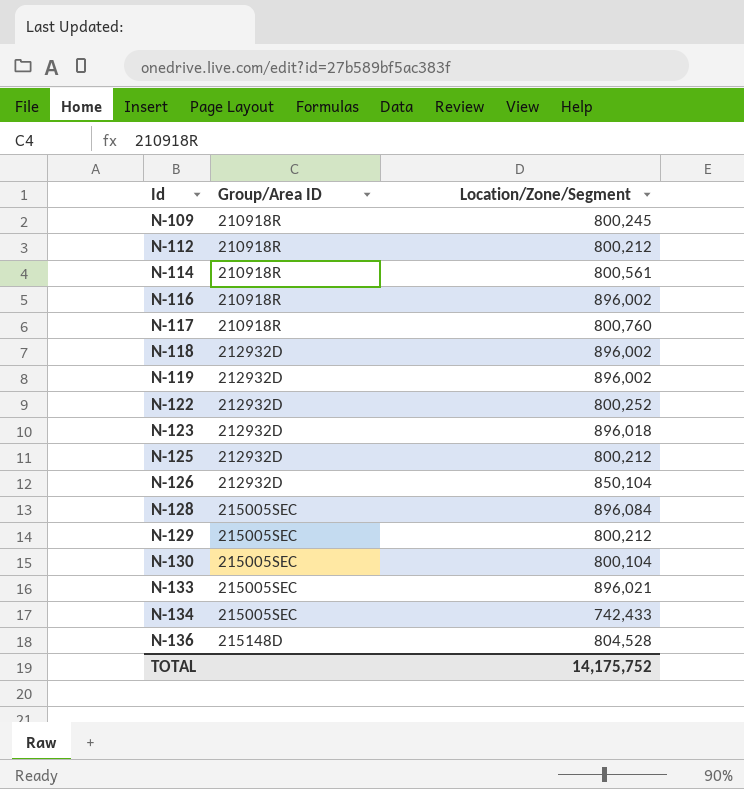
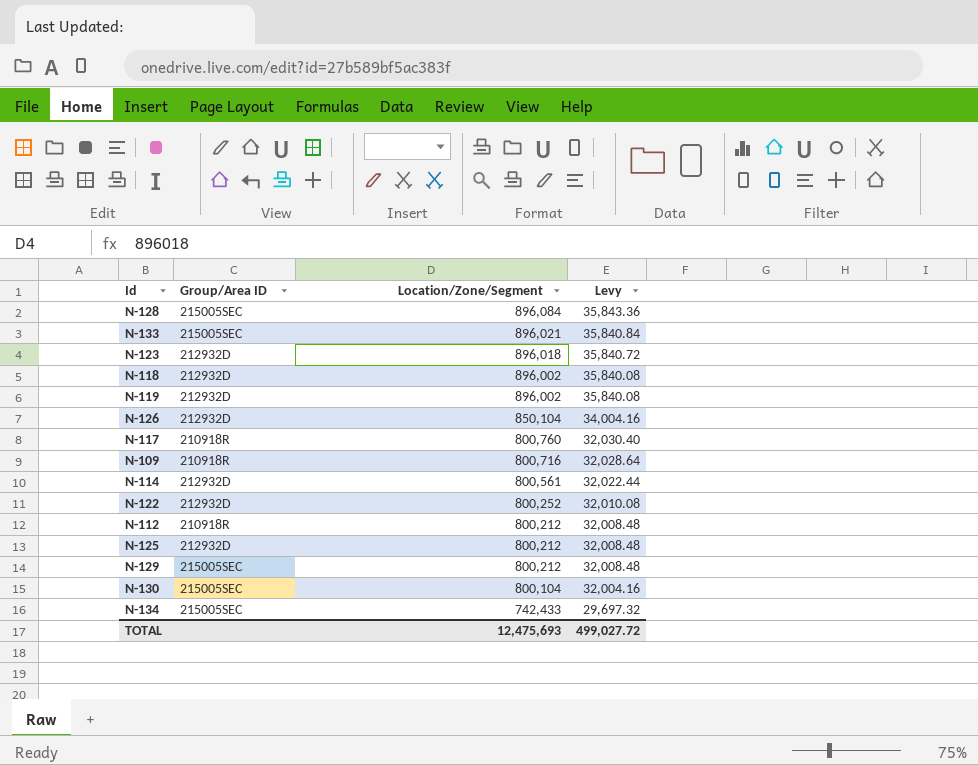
row order: Id ascending -> Location/Zone/Segment descending
column Levy | formula: none -> [Location/Zone/Segment] * 0.04
row N-116: 210918R | 896,002 -> none
row N-136: 215148D | 804,528 -> none
N-109 | Location/Zone/Segment: 800,245 -> 800,716
N-114 | Group/Area ID: 210918R -> 212932D
TOTAL | Location/Zone/Segment: 14,175,752 -> 12,475,693

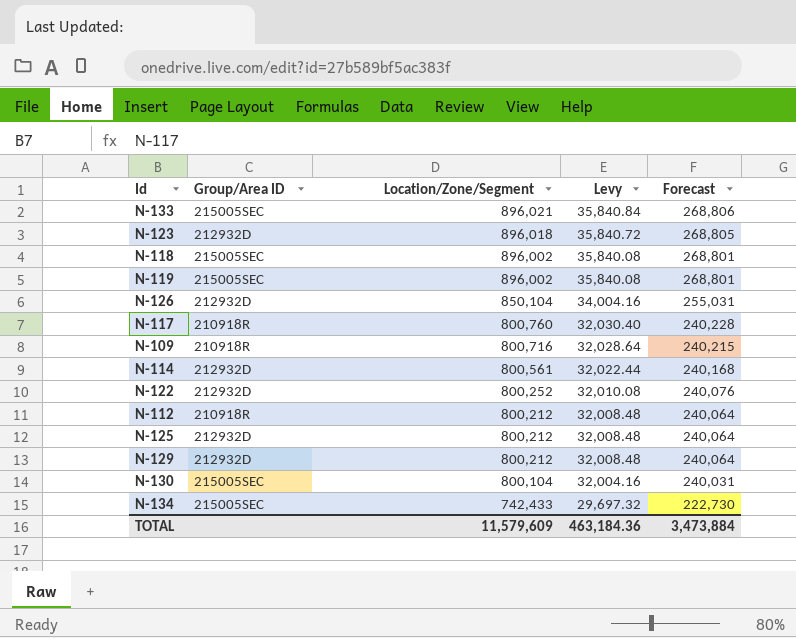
column Forecast | formula: none -> [Location/Zone/Segment] * 0.3
row N-128: 215005SEC | 896,084 | 35,843.36 -> none
N-118 | Group/Area ID: 212932D -> 215005SEC
N-119 | Group/Area ID: 212932D -> 215005SEC
N-129 | Group/Area ID: 215005SEC -> 212932D
TOTAL | Location/Zone/Segment: 12,475,693 -> 11,579,609
TOTAL | Levy: 499,027.72 -> 463,184.36

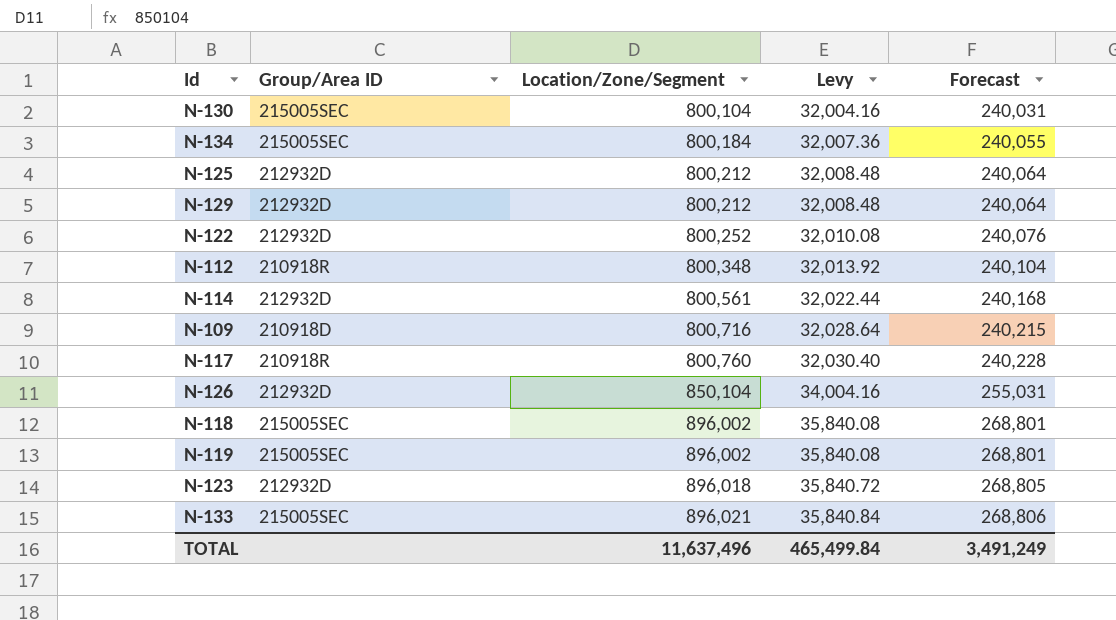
row order: Location/Zone/Segment descending -> Location/Zone/Segment ascending
N-134 | Location/Zone/Segment: 742,433 -> 800,184
N-134 | Levy: 29,697.32 -> 32,007.36
N-134 | Forecast: 222,730 -> 240,055
N-112 | Location/Zone/Segment: 800,212 -> 800,348
N-112 | Levy: 32,008.48 -> 32,013.92
N-112 | Forecast: 240,064 -> 240,104
N-109 | Group/Area ID: 210918R -> 210918D
TOTAL | Location/Zone/Segment: 11,579,609 -> 11,637,496
TOTAL | Levy: 463,184.36 -> 465,499.84
TOTAL | Forecast: 3,473,884 -> 3,491,249

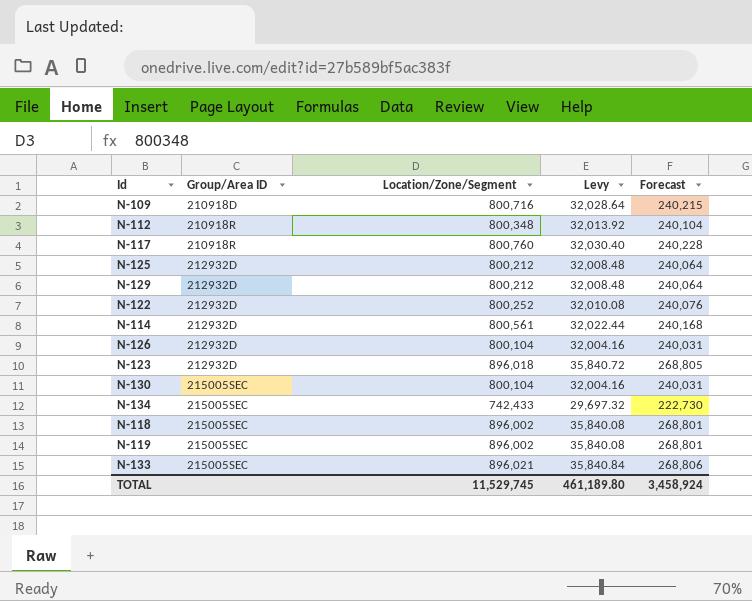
row order: Location/Zone/Segment ascending -> Group/Area ID ascending
N-126 | Location/Zone/Segment: 850,104 -> 800,104
N-126 | Levy: 34,004.16 -> 32,004.16
N-126 | Forecast: 255,031 -> 240,031
N-134 | Location/Zone/Segment: 800,184 -> 742,433
N-134 | Levy: 32,007.36 -> 29,697.32
N-134 | Forecast: 240,055 -> 222,730
TOTAL | Location/Zone/Segment: 11,637,496 -> 11,529,745
TOTAL | Levy: 465,499.84 -> 461,189.80
TOTAL | Forecast: 3,491,249 -> 3,458,924

